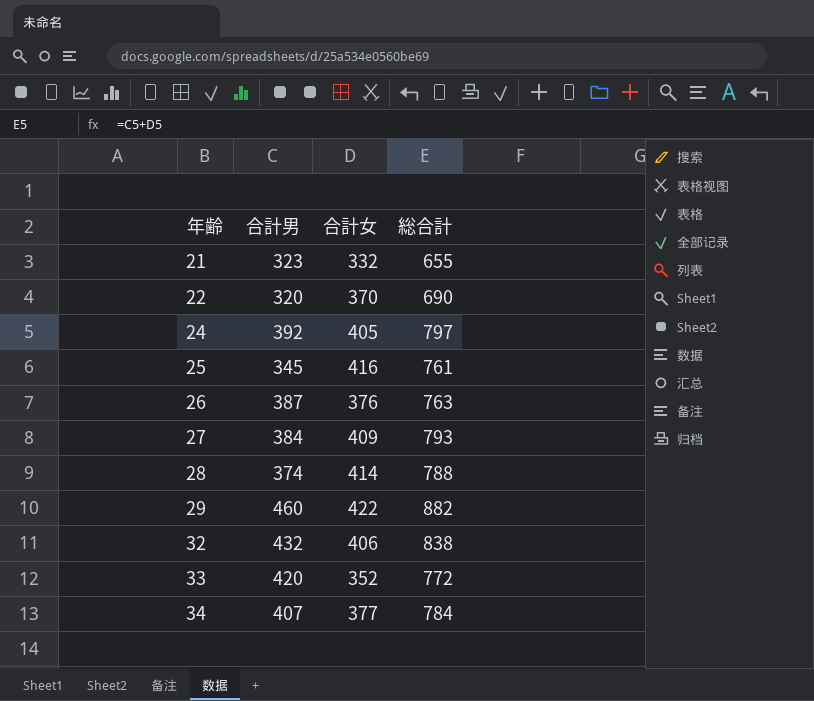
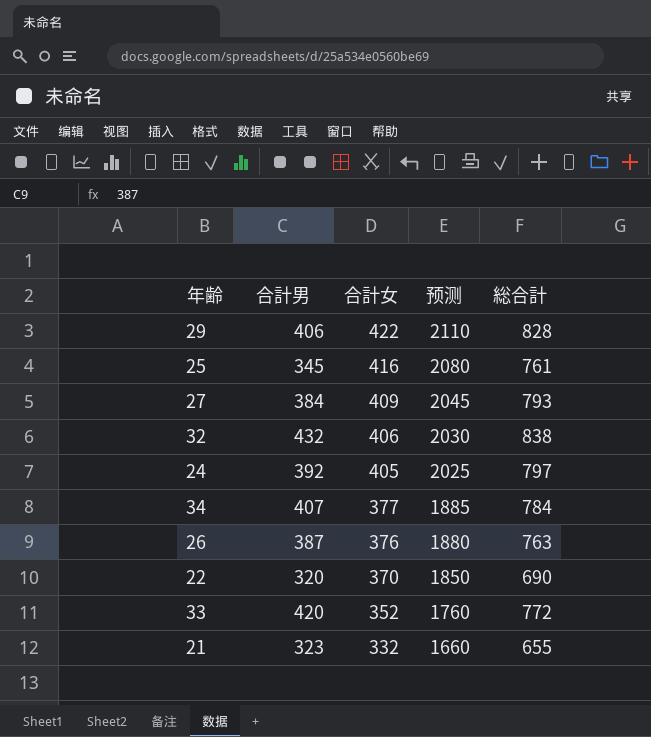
row order: 年齢 ascending -> 合計女 descending
column 预测 | formula: none -> [合計女] * 5
row 28: 374 | 414 | 788 -> none
29 | 合計男: 460 -> 406
29 | 総合計: 882 -> 828

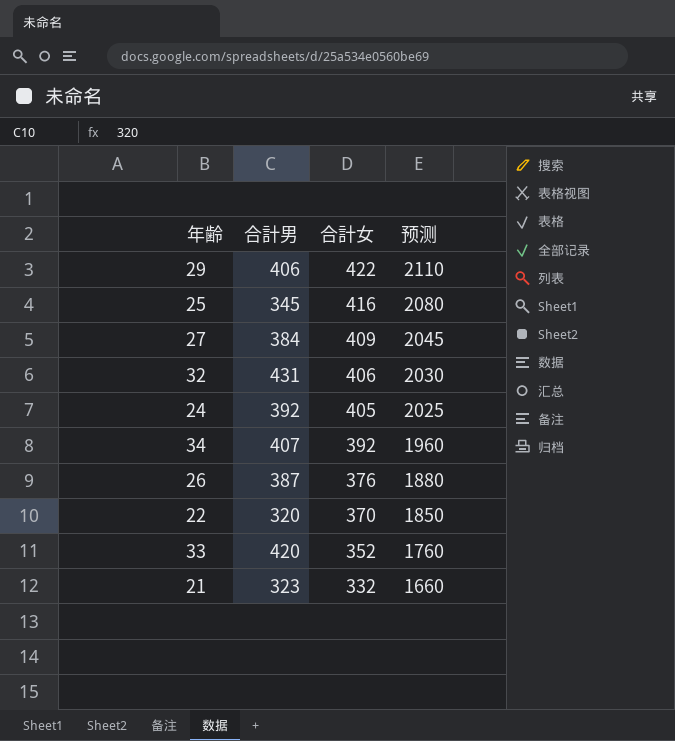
column 総合計 | formula: [合計男] + [合計女] -> none
32 | 合計男: 432 -> 431
34 | 合計女: 377 -> 392
34 | 预测: 1885 -> 1960

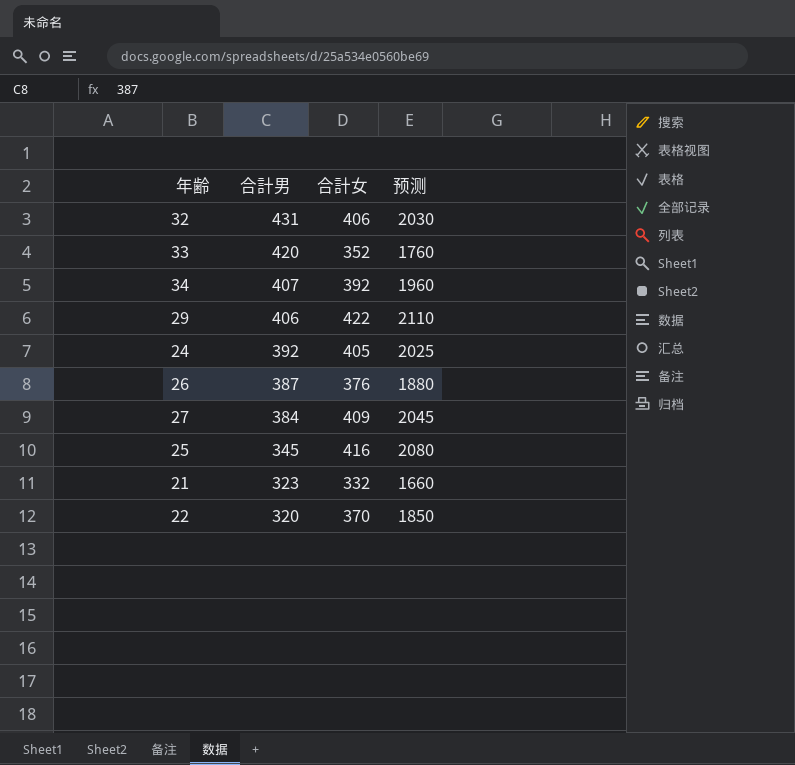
row order: 合計女 descending -> 合計男 descending

